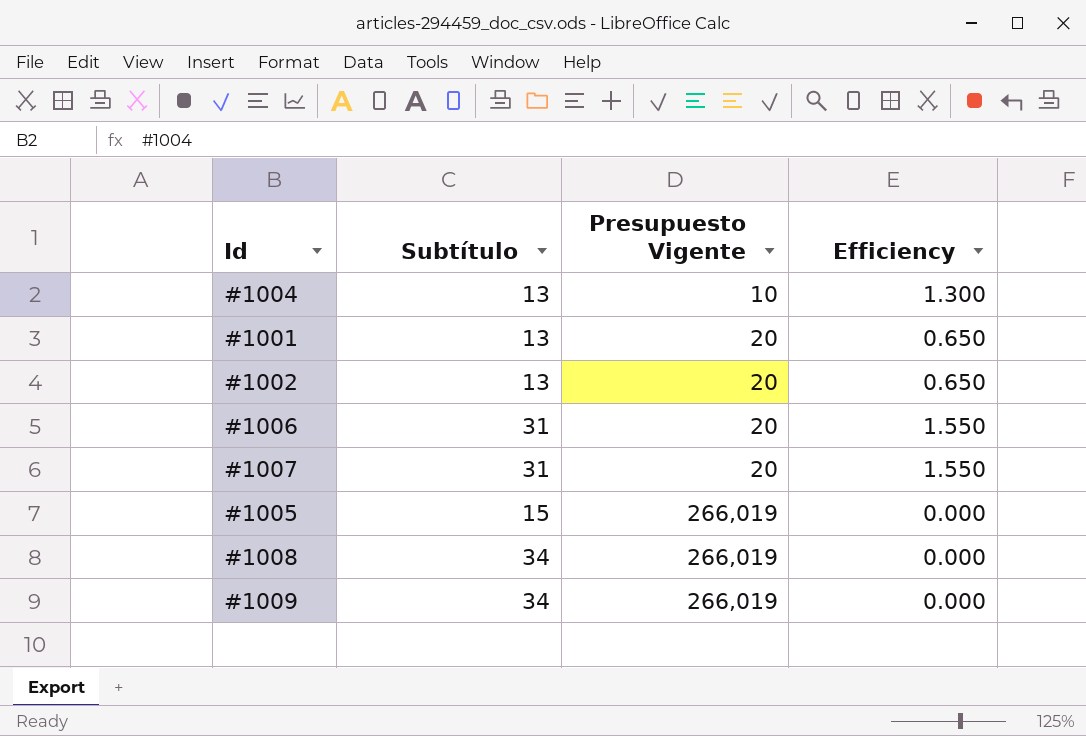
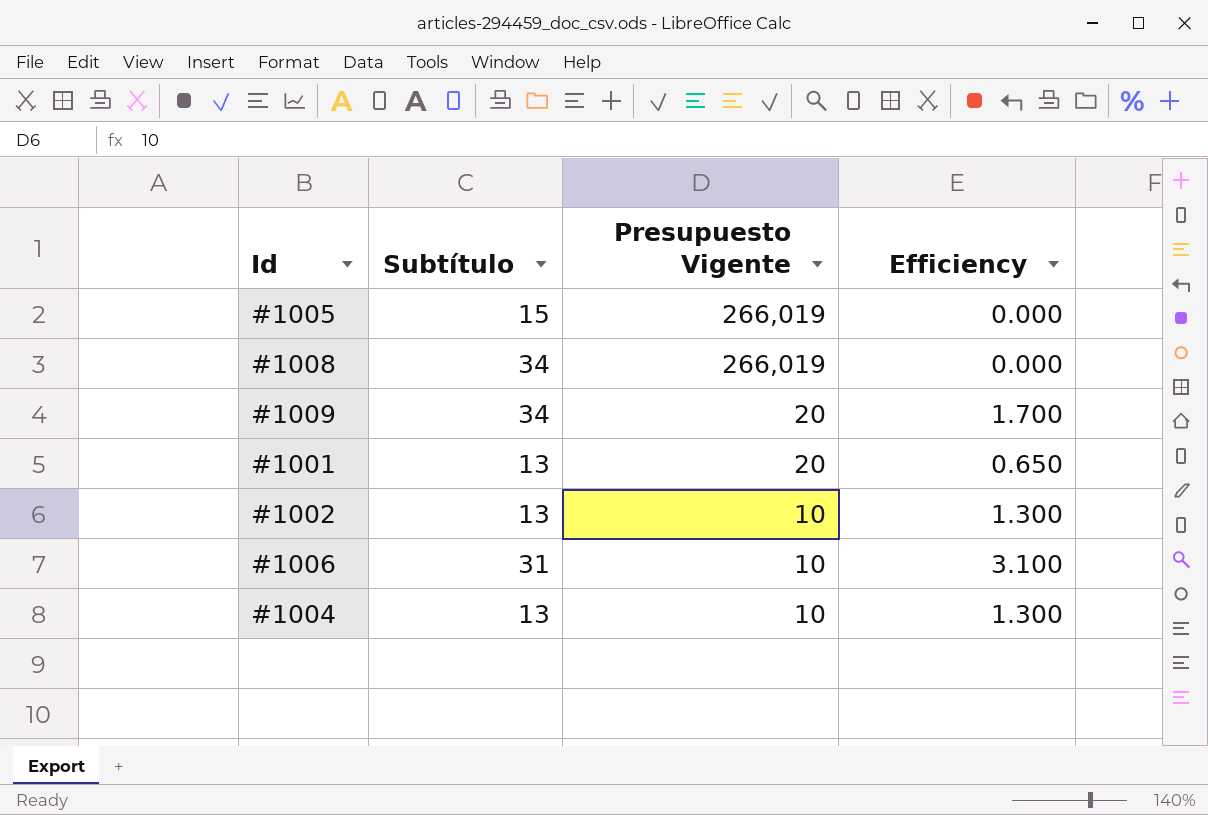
row order: Presupuesto Vigente ascending -> Presupuesto Vigente descending
row #1007: 31 | 20 | 1.550 -> none
#1009 | Presupuesto Vigente: 266,019 -> 20
#1009 | Efficiency: 0.000 -> 1.700
#1002 | Presupuesto Vigente: 20 -> 10
#1002 | Efficiency: 0.650 -> 1.300
#1006 | Presupuesto Vigente: 20 -> 10
#1006 | Efficiency: 1.550 -> 3.100

